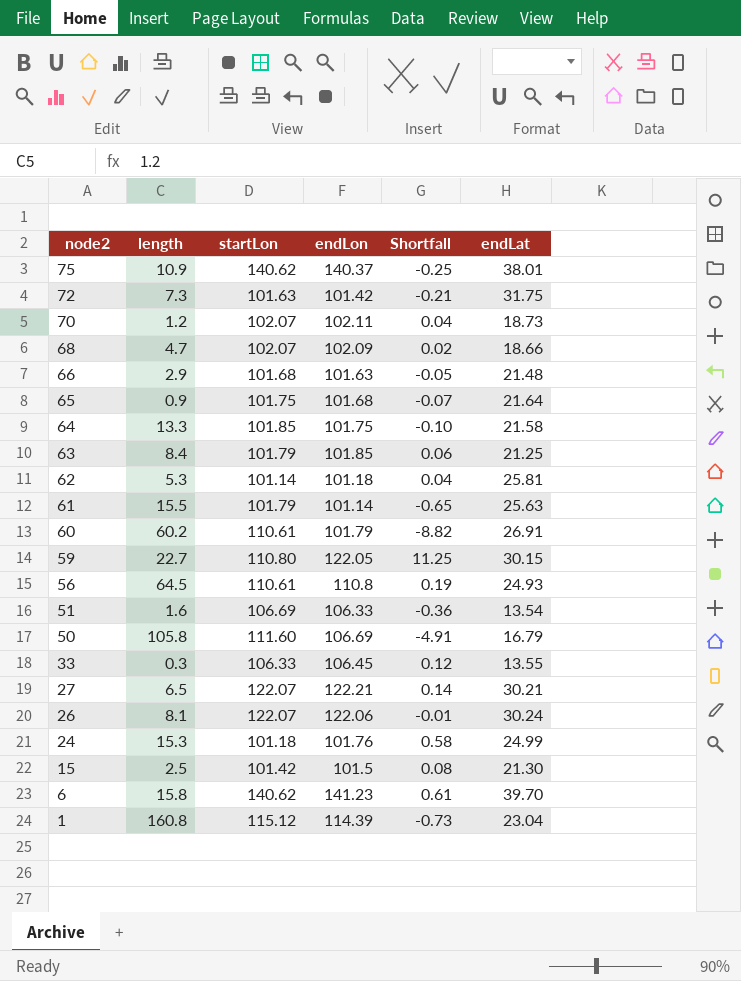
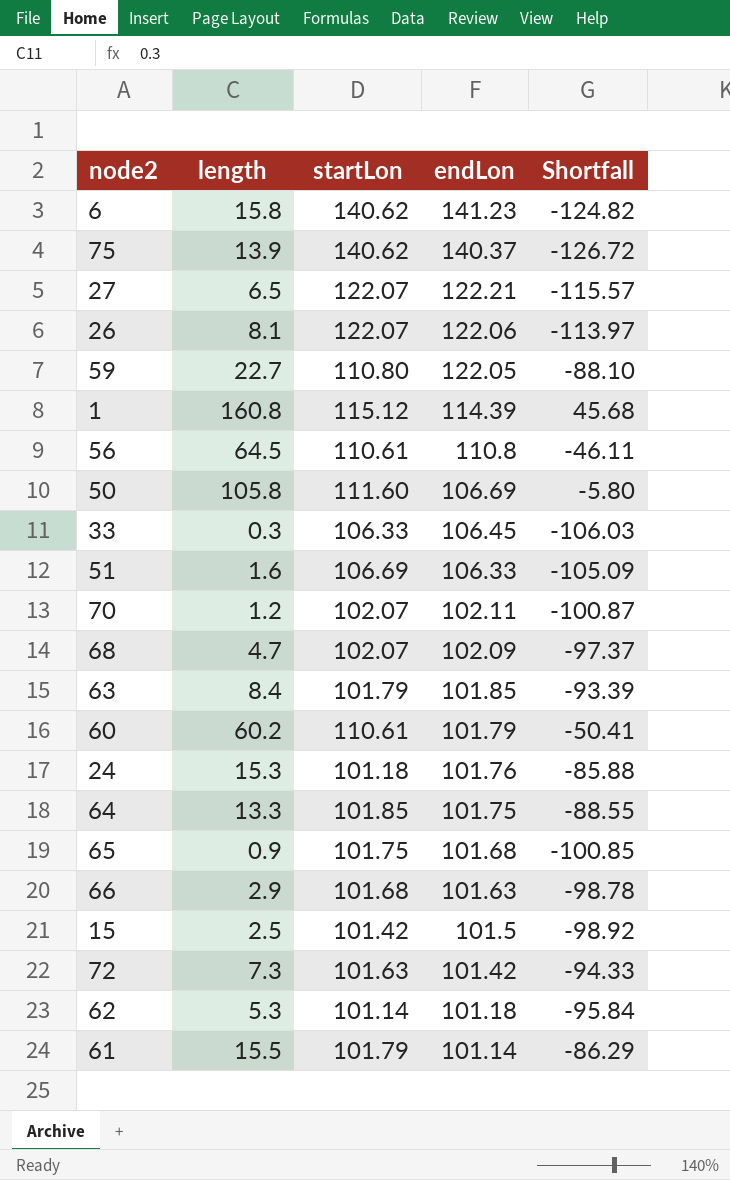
row order: node2 descending -> endLon descending
column endLat | position: 6 -> none
column Shortfall | formula: [endLon] - [startLon] -> [length] - [startLon]
75 | length: 10.9 -> 13.9

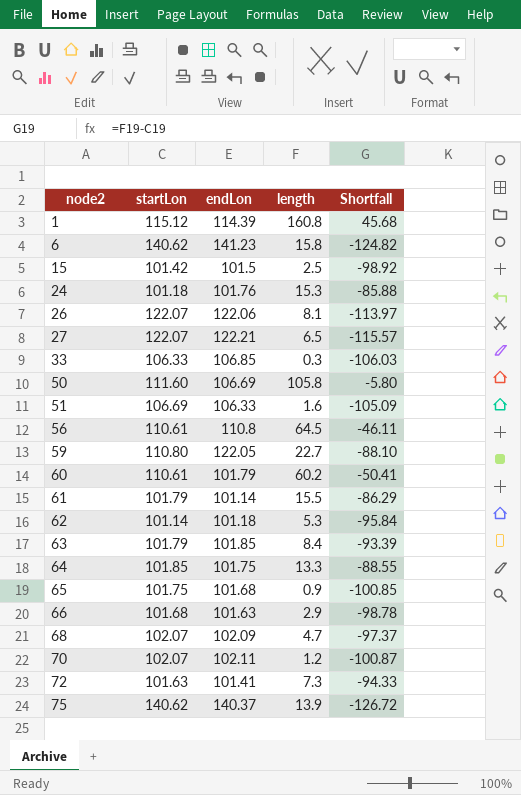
row order: endLon descending -> node2 ascending
column length | position: 2 -> 4
33 | endLon: 106.45 -> 106.85
72 | endLon: 101.42 -> 101.41

